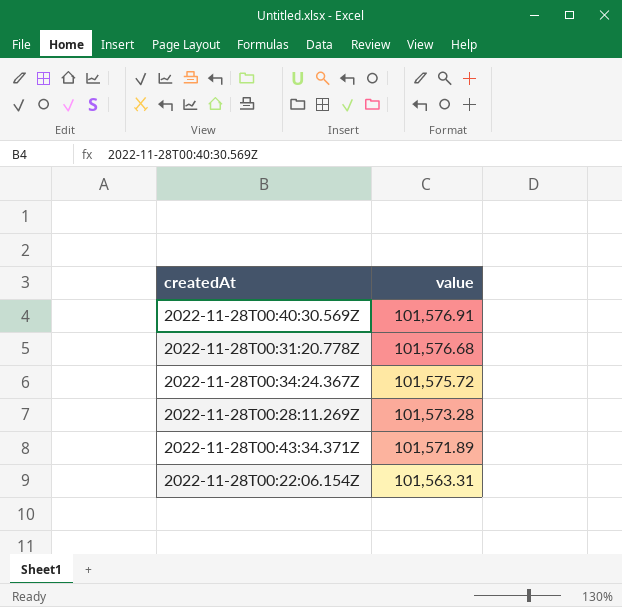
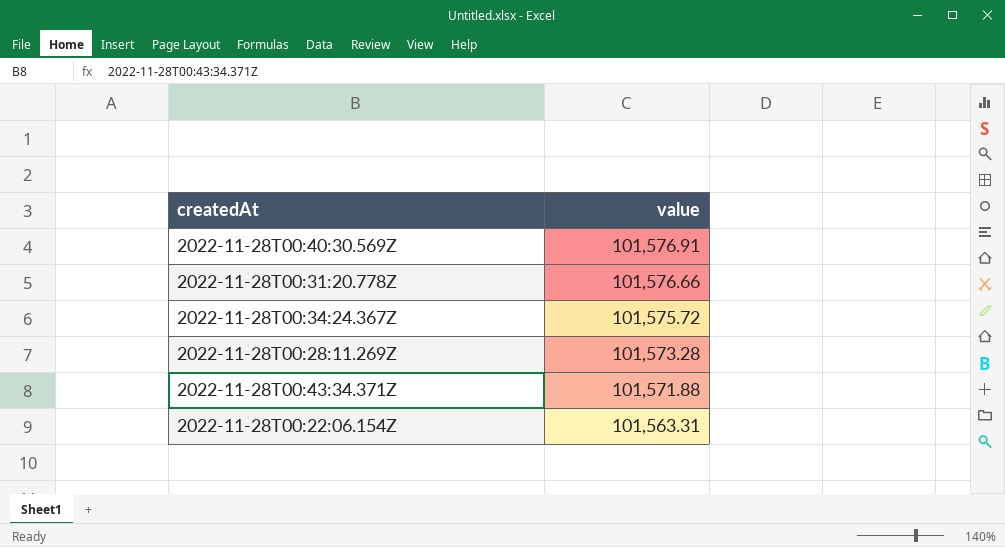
2022-11-28T00:31:20.778Z | value: 101,576.68 -> 101,576.66
2022-11-28T00:43:34.371Z | value: 101,571.89 -> 101,571.88

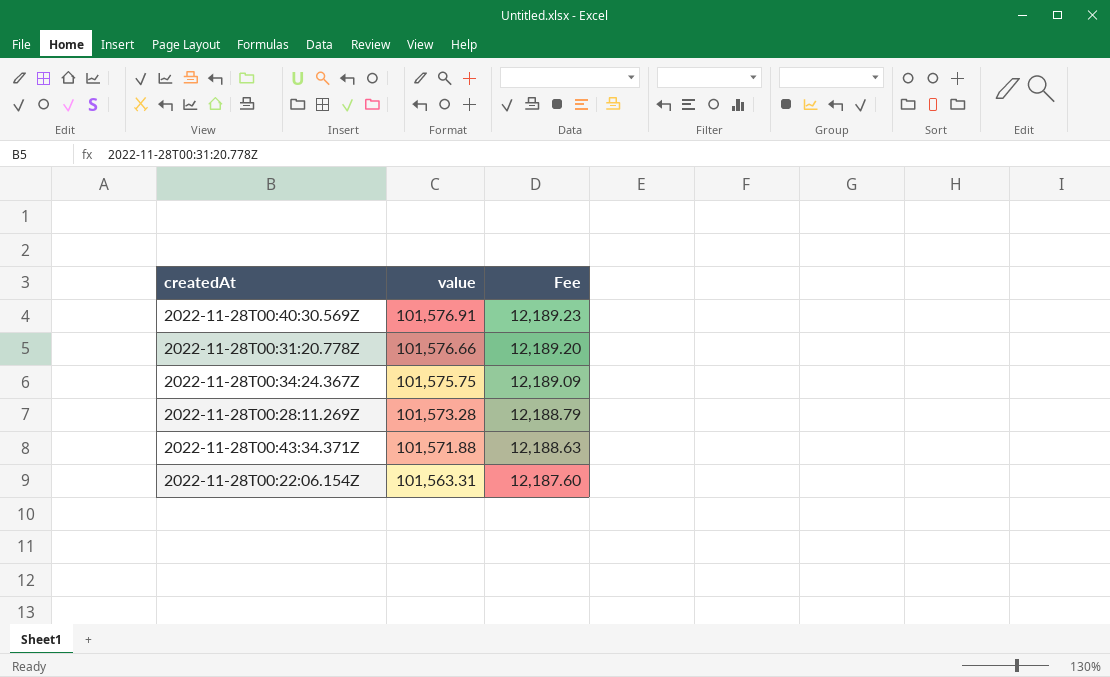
column Fee | formula: none -> [value] * 0.12
2022-11-28T00:34:24.367Z | value: 101,575.72 -> 101,575.75

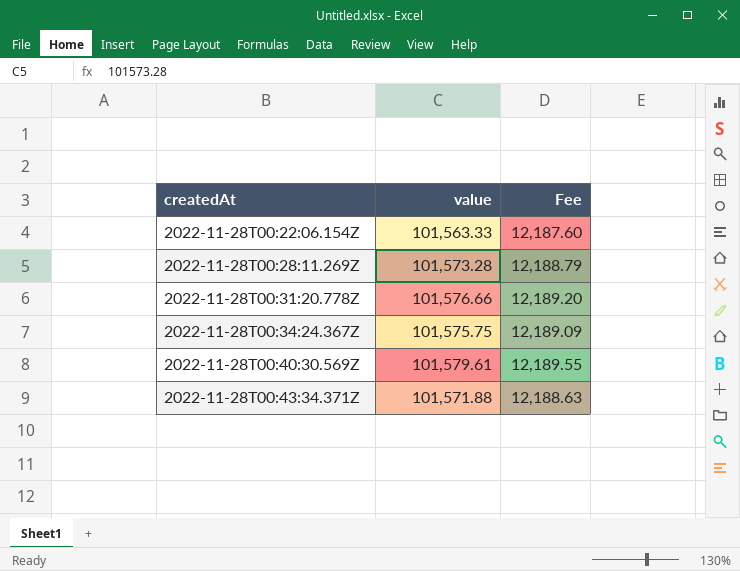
row order: value descending -> createdAt ascending
2022-11-28T00:22:06.154Z | value: 101,563.31 -> 101,563.33
2022-11-28T00:40:30.569Z | value: 101,576.91 -> 101,579.61
2022-11-28T00:40:30.569Z | Fee: 12,189.23 -> 12,189.55

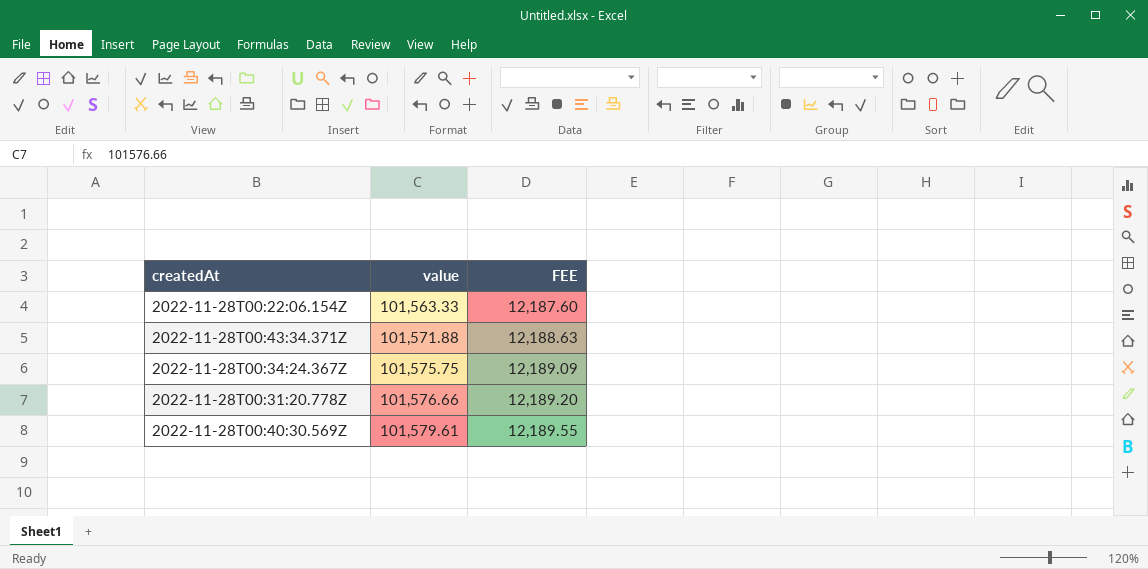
row order: createdAt ascending -> value ascending
column name: Fee -> FEE
row 2022-11-28T00:28:11.269Z: 101,573.28 | 12,188.79 -> none

